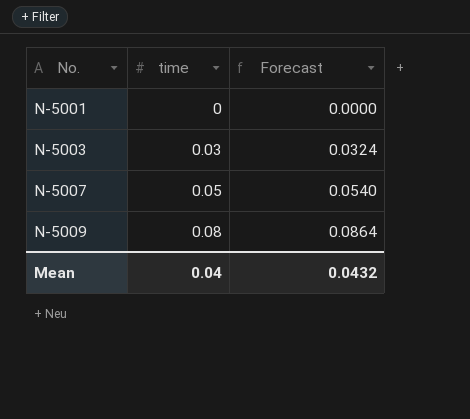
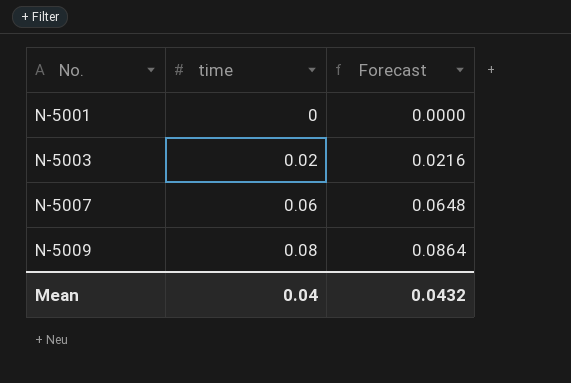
N-5003 | time: 0.03 -> 0.02
N-5003 | Forecast: 0.0324 -> 0.0216
N-5007 | time: 0.05 -> 0.06
N-5007 | Forecast: 0.0540 -> 0.0648

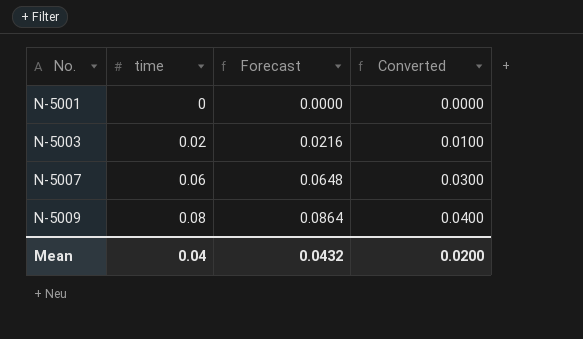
column Converted | formula: none -> [time] * 0.5

